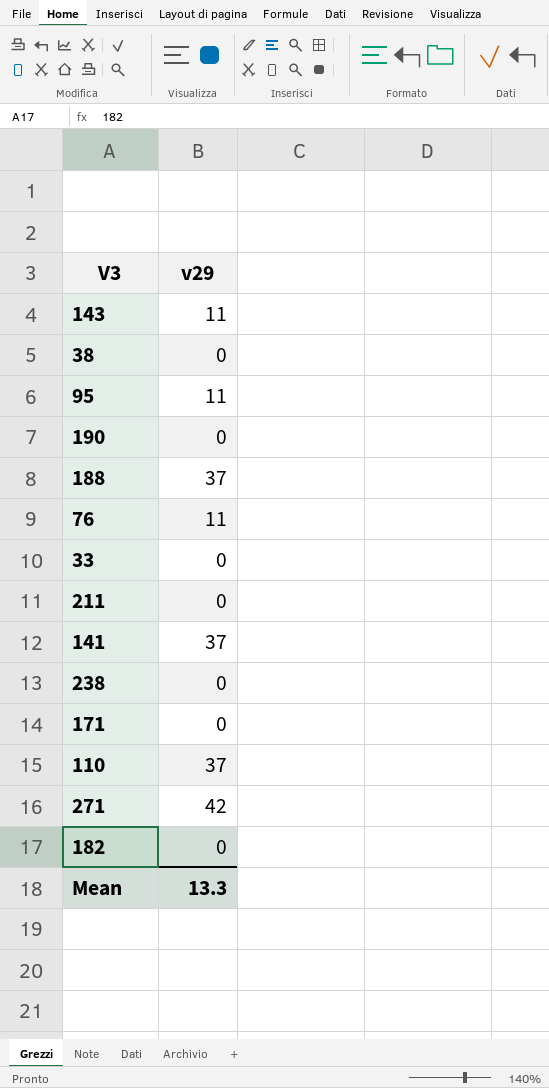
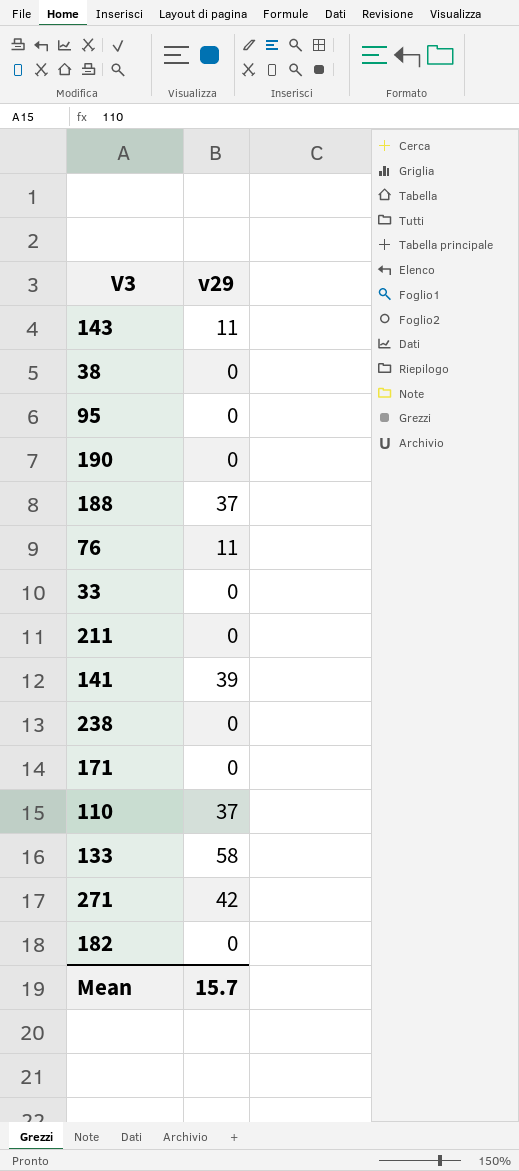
95 | v29: 11 -> 0
141 | v29: 37 -> 39
row 133: none -> 58
Mean | v29: 13.3 -> 15.7

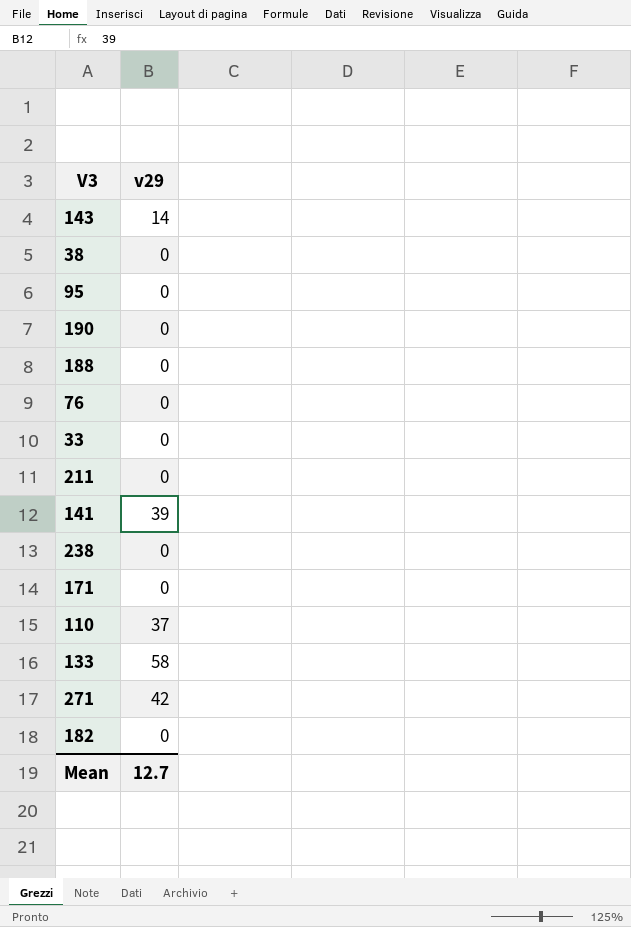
143 | v29: 11 -> 14
188 | v29: 37 -> 0
76 | v29: 11 -> 0
Mean | v29: 15.7 -> 12.7

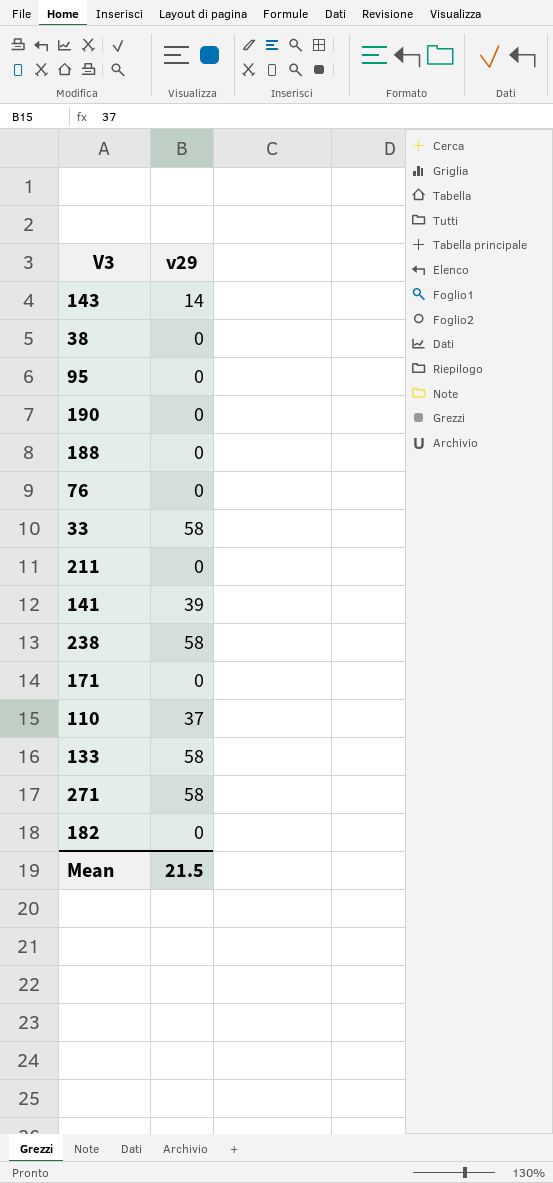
33 | v29: 0 -> 58
238 | v29: 0 -> 58
271 | v29: 42 -> 58
Mean | v29: 12.7 -> 21.5

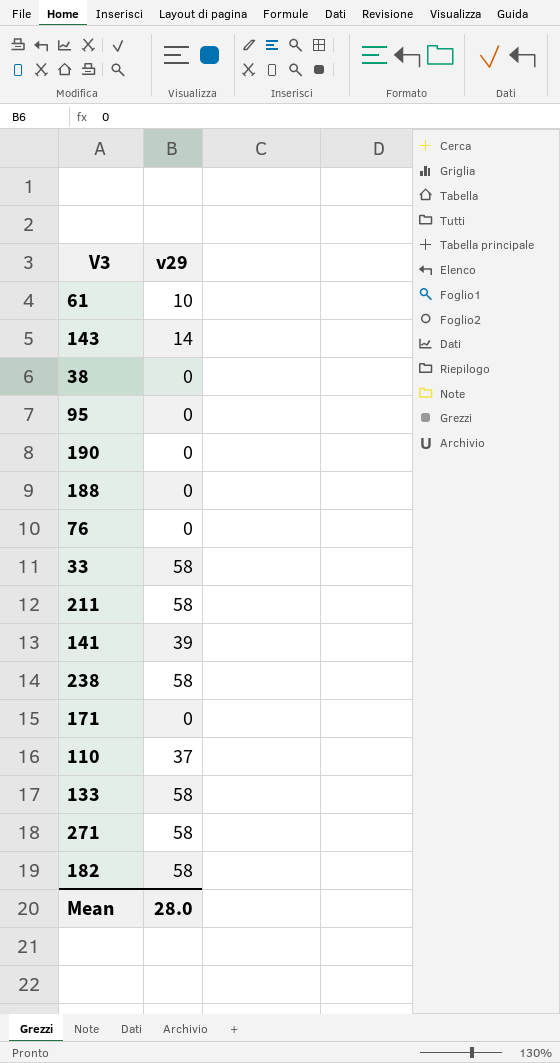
row 61: none -> 10
211 | v29: 0 -> 58
182 | v29: 0 -> 58
Mean | v29: 21.5 -> 28.0

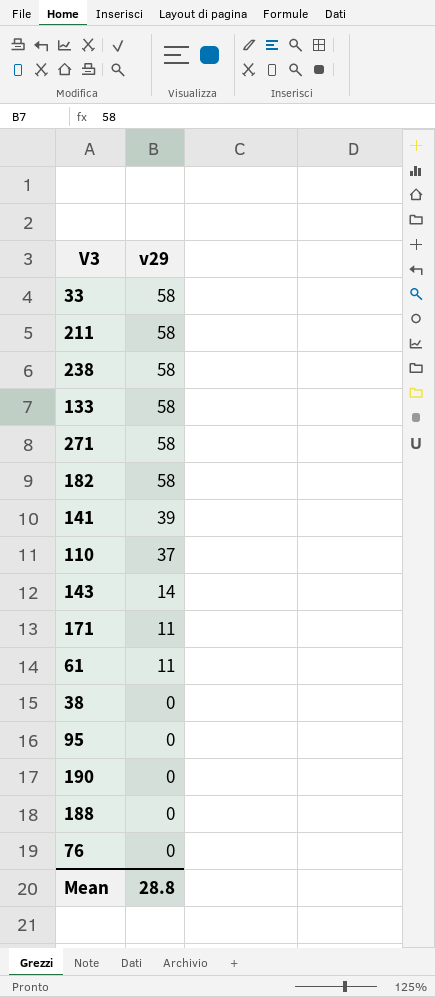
row order: none -> v29 descending
171 | v29: 0 -> 11
61 | v29: 10 -> 11
Mean | v29: 28.0 -> 28.8

